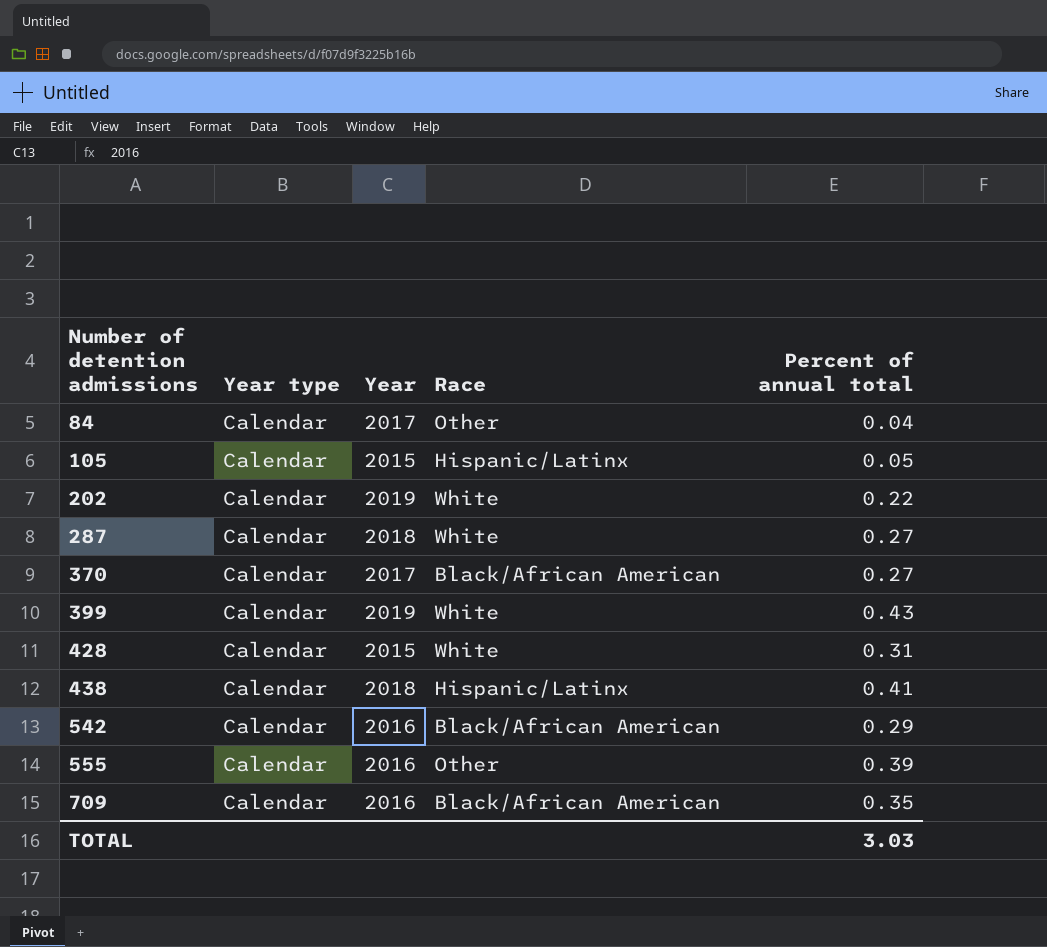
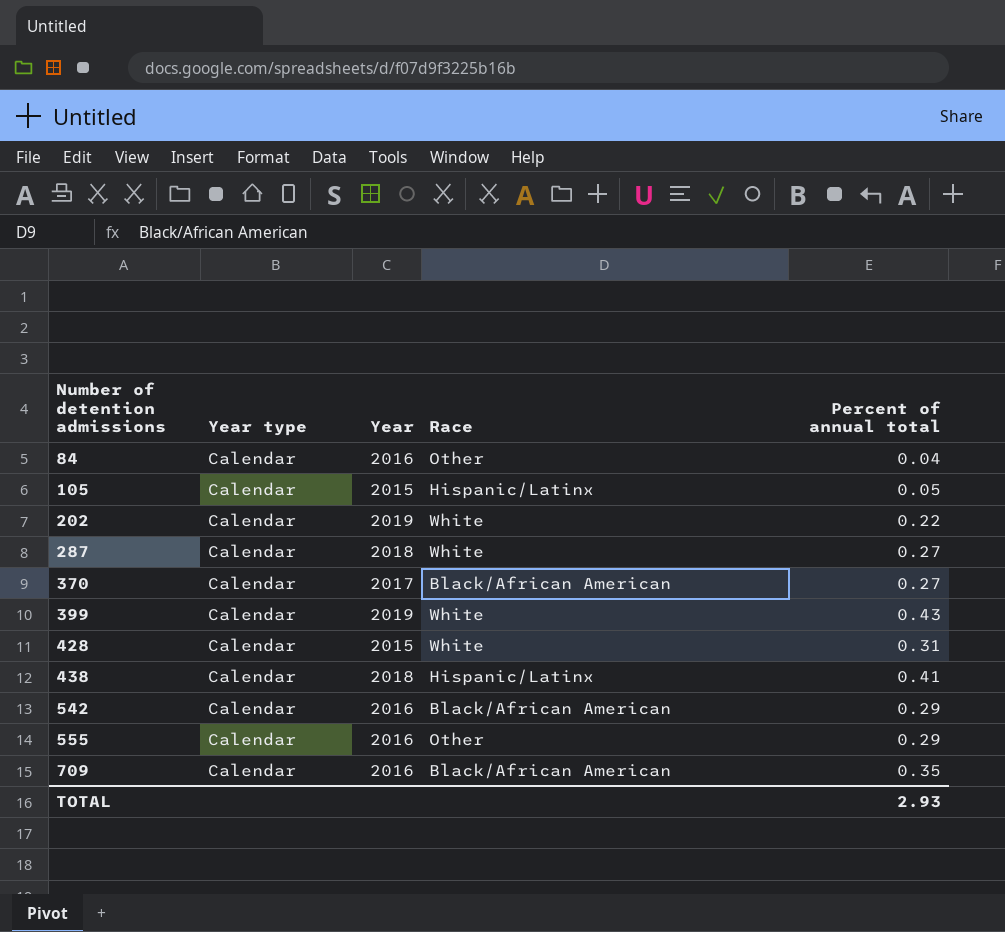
84 | Year: 2017 -> 2016
555 | Percent of annual total: 0.39 -> 0.29
TOTAL | Percent of annual total: 3.03 -> 2.93

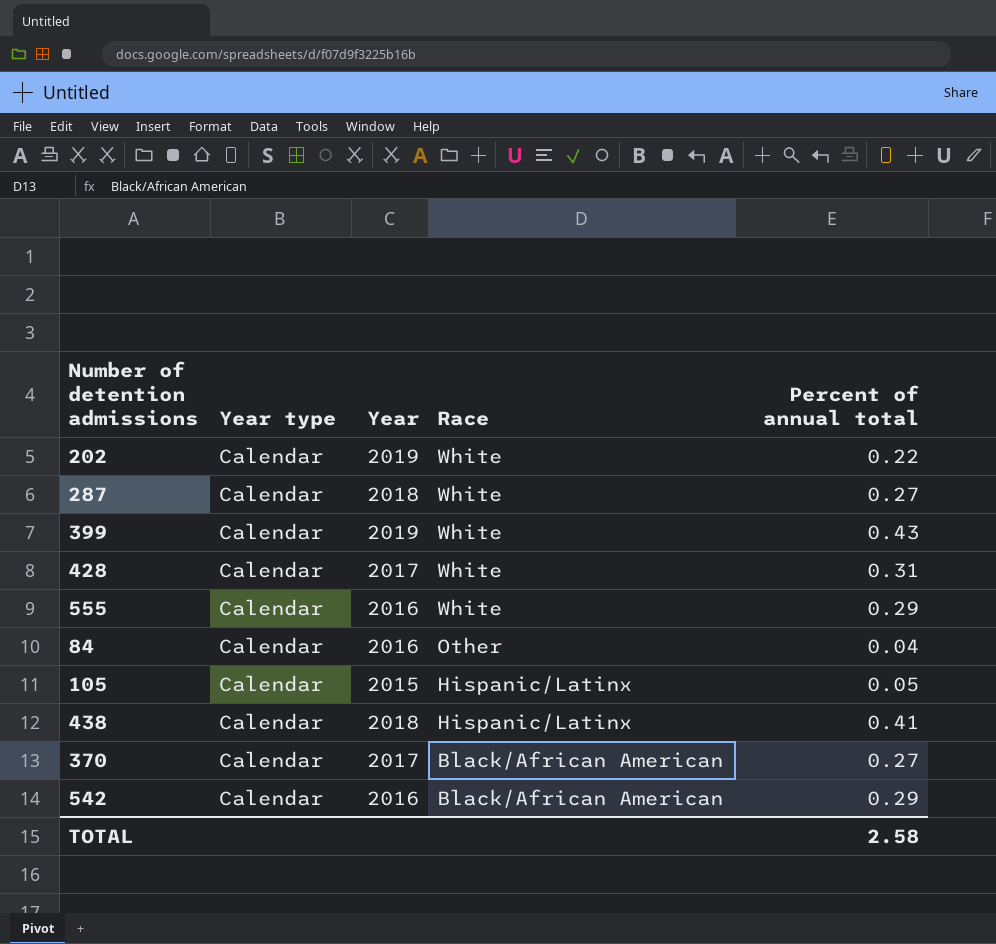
row order: Number of detention admissions ascending -> Race descending
row 709: Calendar | 2016 | Black/African American | 0.35 -> none
428 | Year: 2015 -> 2017
555 | Race: Other -> White
TOTAL | Percent of annual total: 2.93 -> 2.58

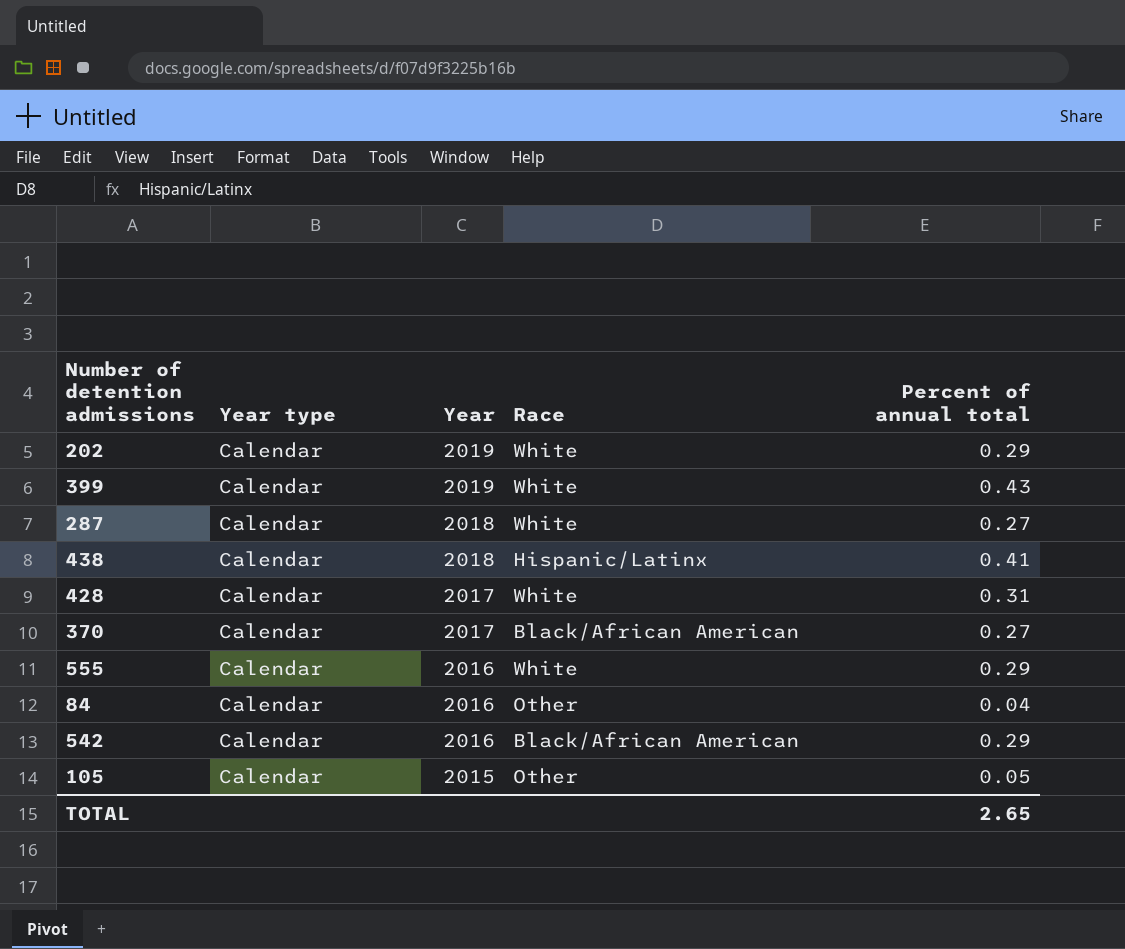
row order: Race descending -> Year descending
202 | Percent of annual total: 0.22 -> 0.29
105 | Race: Hispanic/Latinx -> Other
TOTAL | Percent of annual total: 2.58 -> 2.65

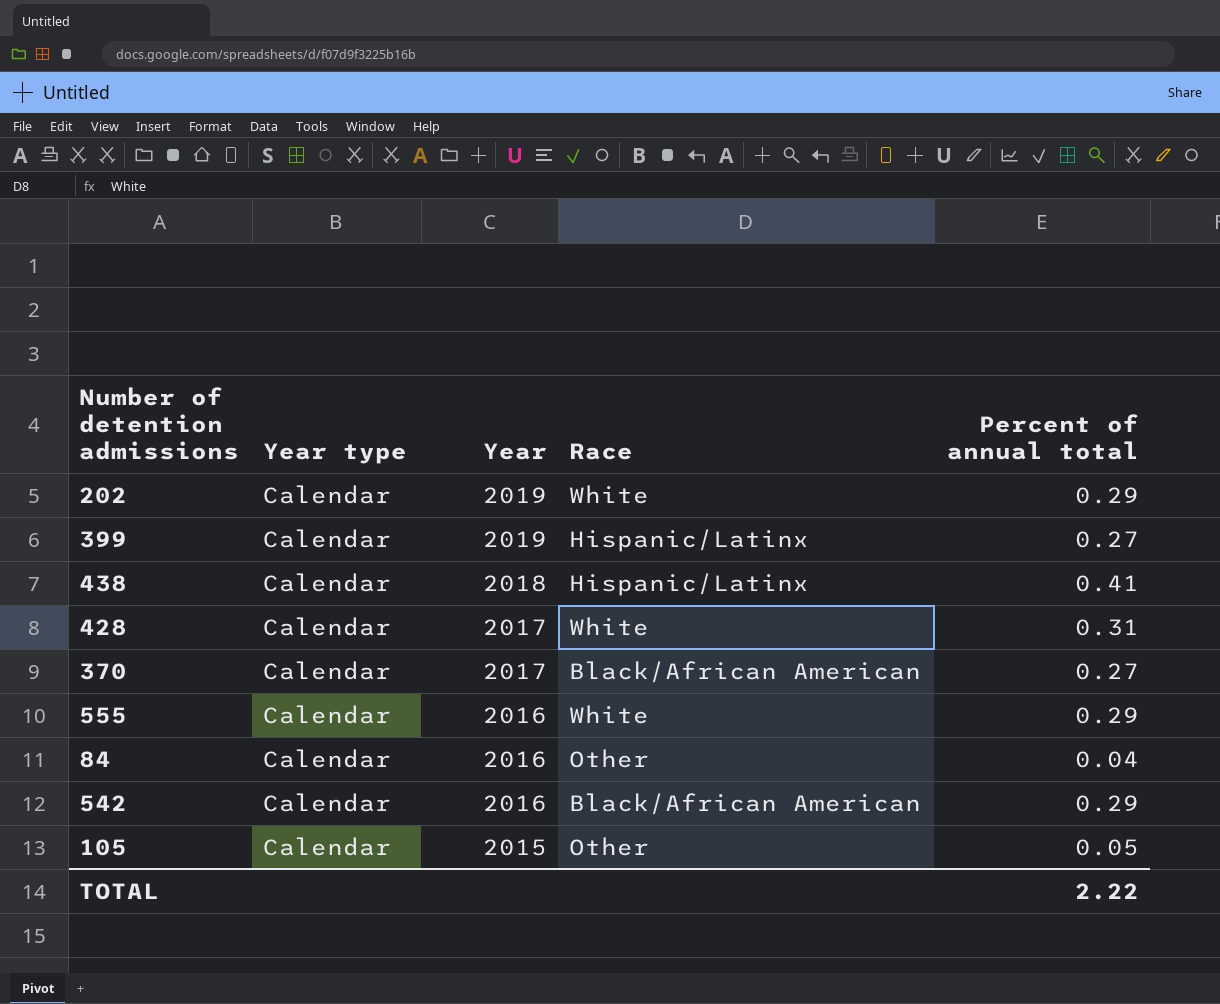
row 287: Calendar | 2018 | White | 0.27 -> none
399 | Race: White -> Hispanic/Latinx
399 | Percent of annual total: 0.43 -> 0.27
TOTAL | Percent of annual total: 2.65 -> 2.22

